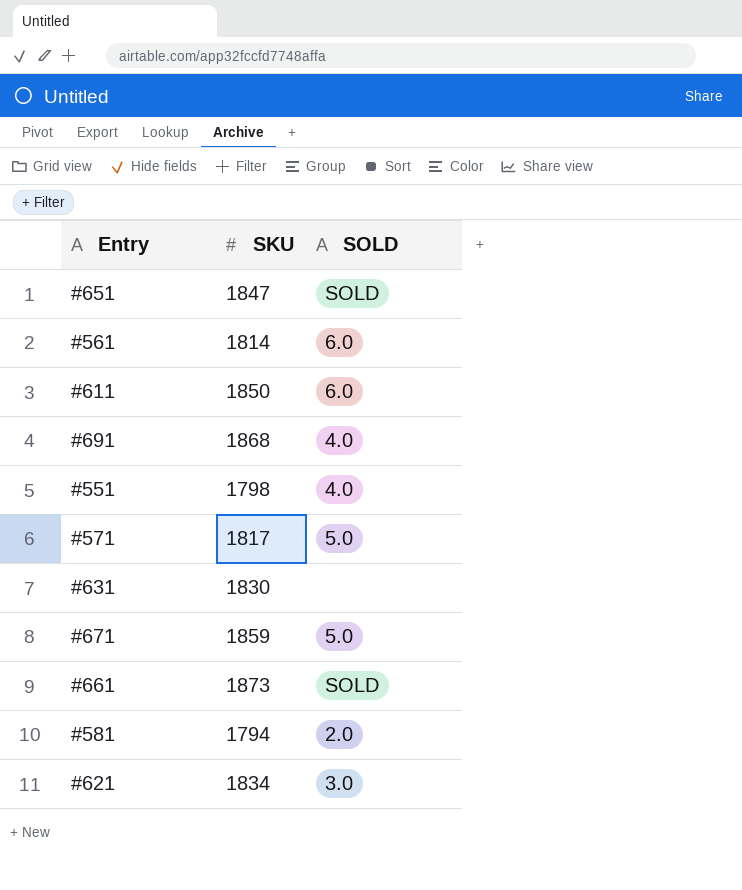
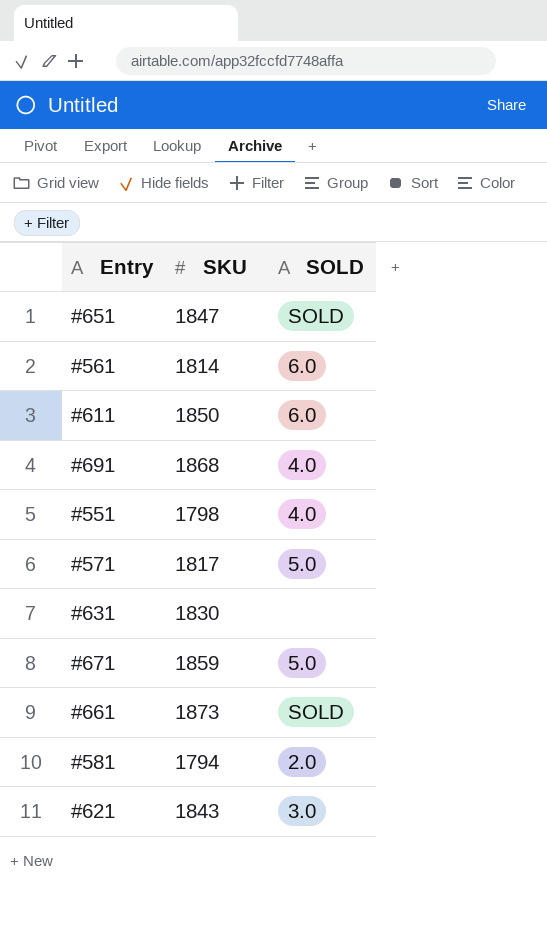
#621 | SKU: 1834 -> 1843

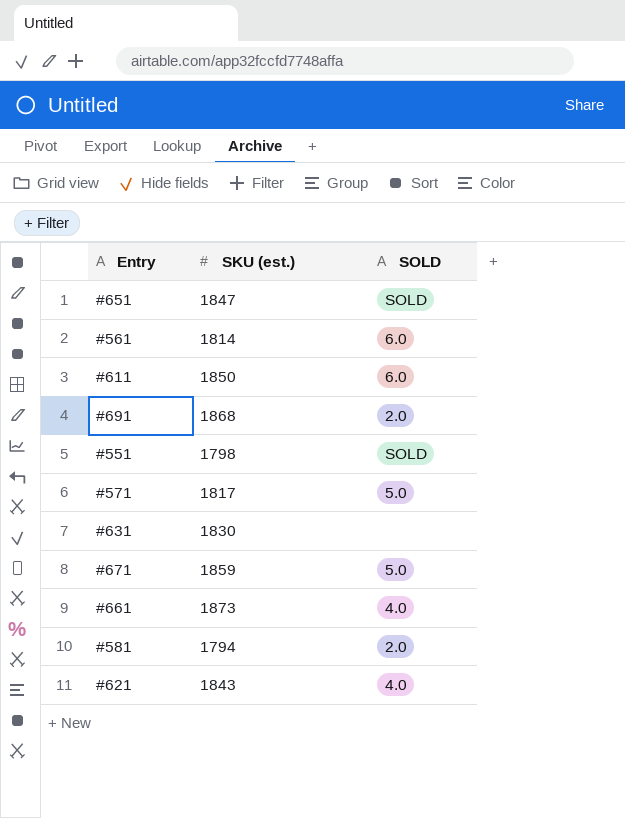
column name: SKU -> SKU (est.)
#691 | SOLD: 4.0 -> 2.0
#551 | SOLD: 4.0 -> SOLD
#661 | SOLD: SOLD -> 4.0
#621 | SOLD: 3.0 -> 4.0

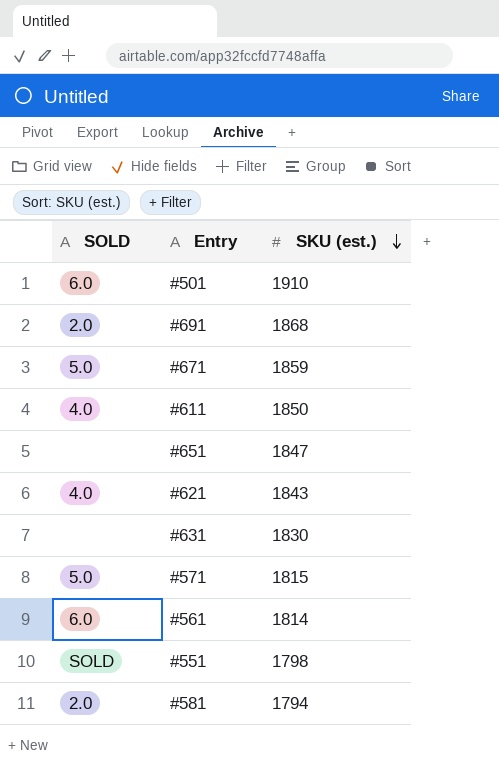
row order: none -> SKU (est.) descending
column SOLD | position: 3 -> 1
row #661: 1873 | 4.0 -> none
row #501: none -> 6.0 | 1910
#611 | SOLD: 6.0 -> 4.0
#651 | SOLD: SOLD -> none
#571 | SKU (est.): 1817 -> 1815

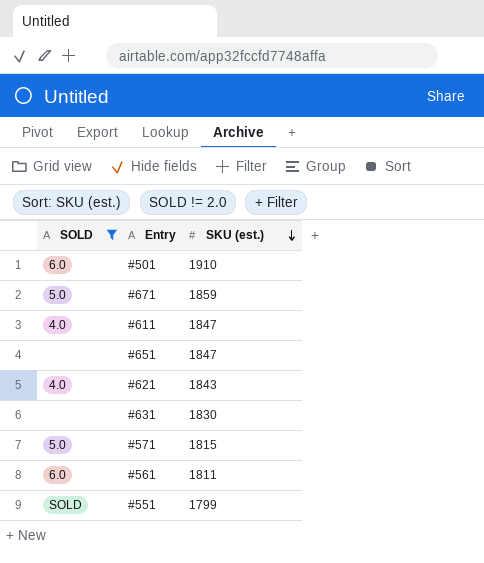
filter: none -> SOLD != 2.0
#611 | SKU (est.): 1850 -> 1847
#561 | SKU (est.): 1814 -> 1811
#551 | SKU (est.): 1798 -> 1799

